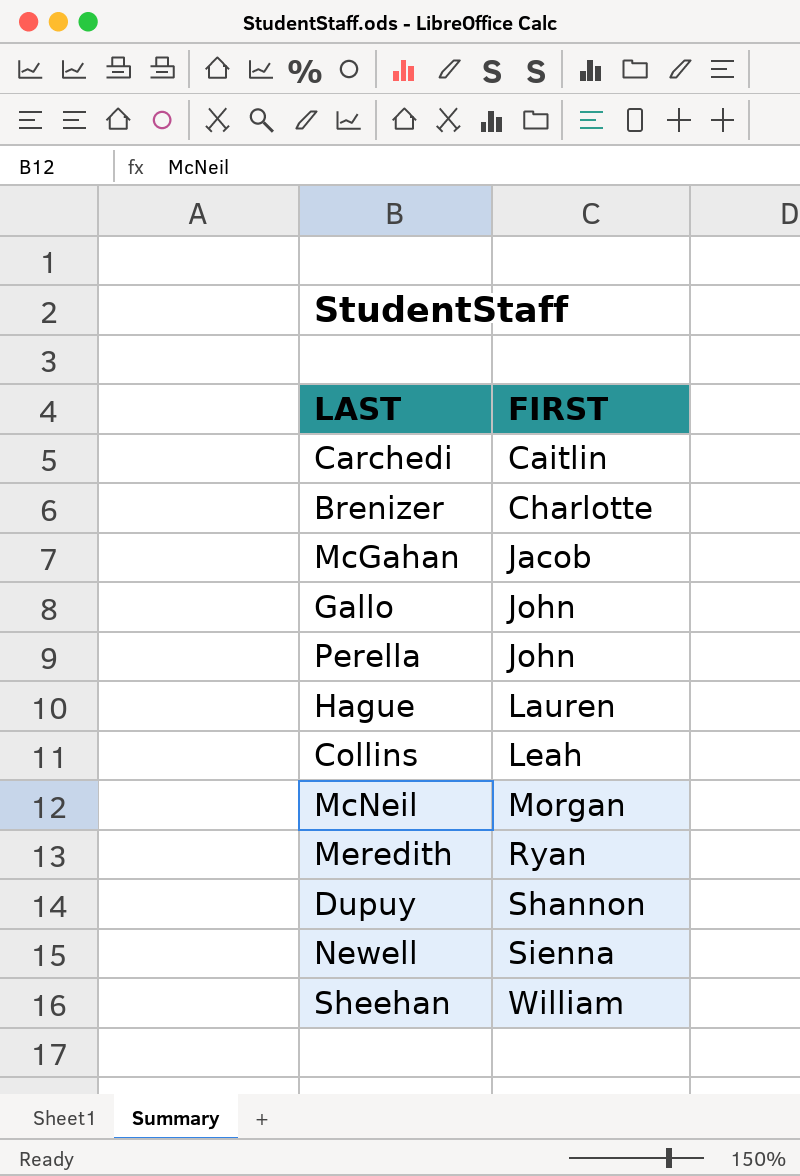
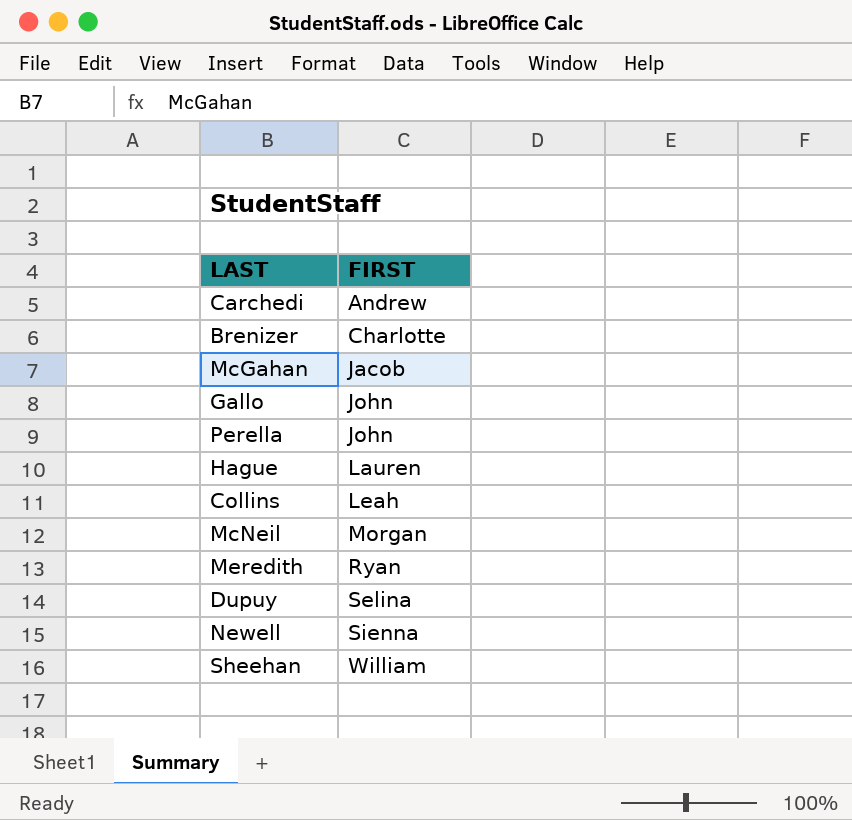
Carchedi | FIRST: Caitlin -> Andrew
Dupuy | FIRST: Shannon -> Selina

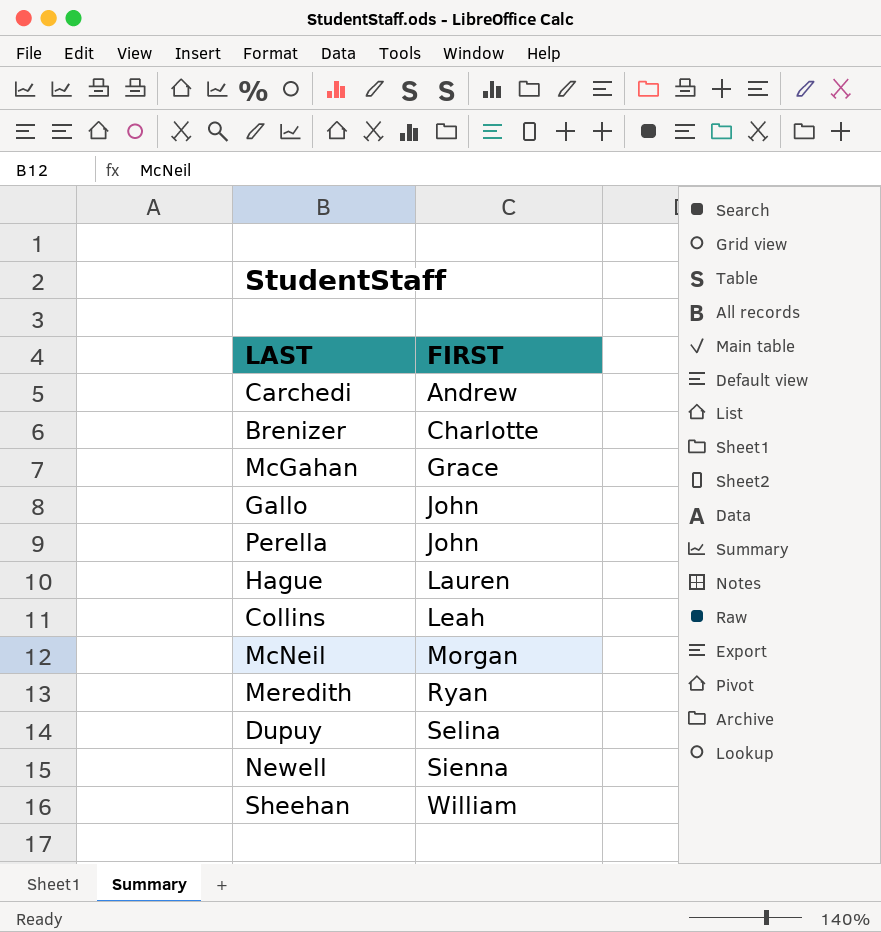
McGahan | FIRST: Jacob -> Grace

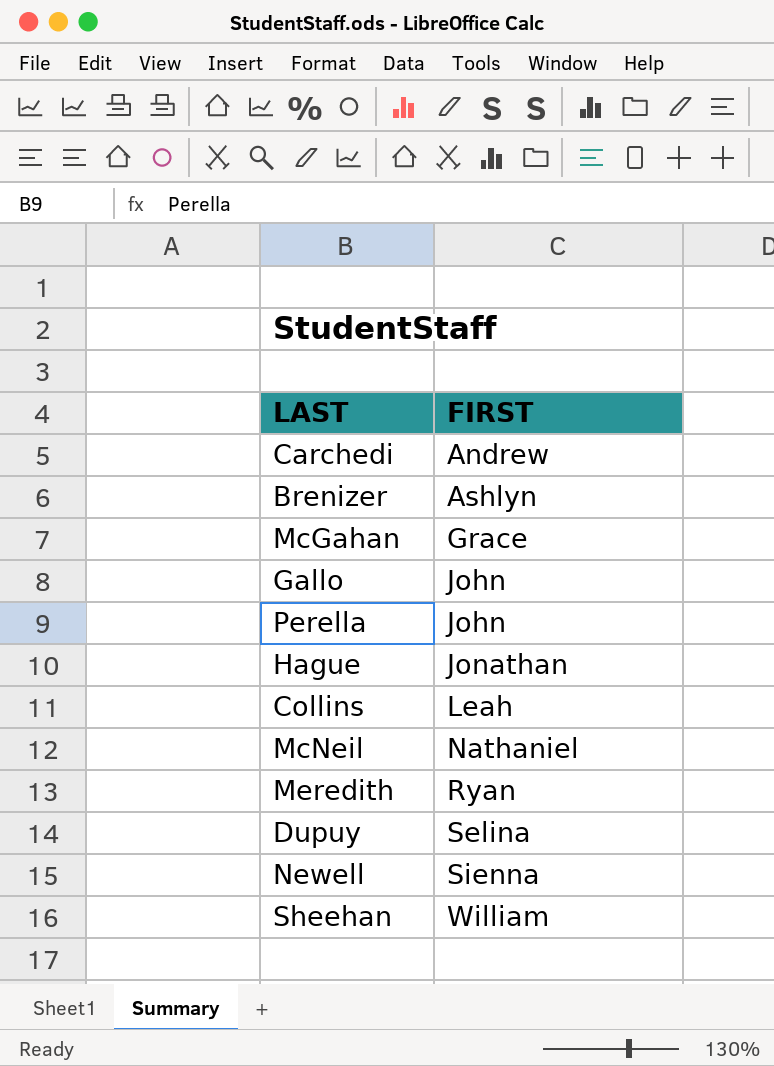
Brenizer | FIRST: Charlotte -> Ashlyn
Hague | FIRST: Lauren -> Jonathan
McNeil | FIRST: Morgan -> Nathaniel

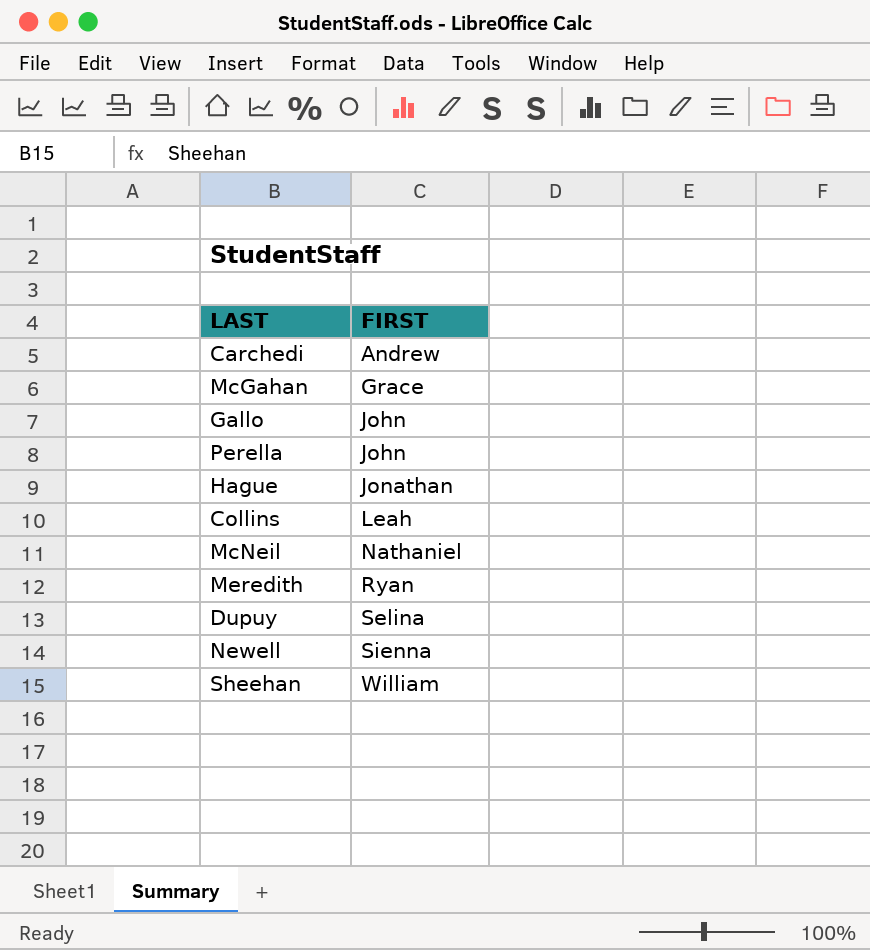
row Brenizer: Ashlyn -> none

